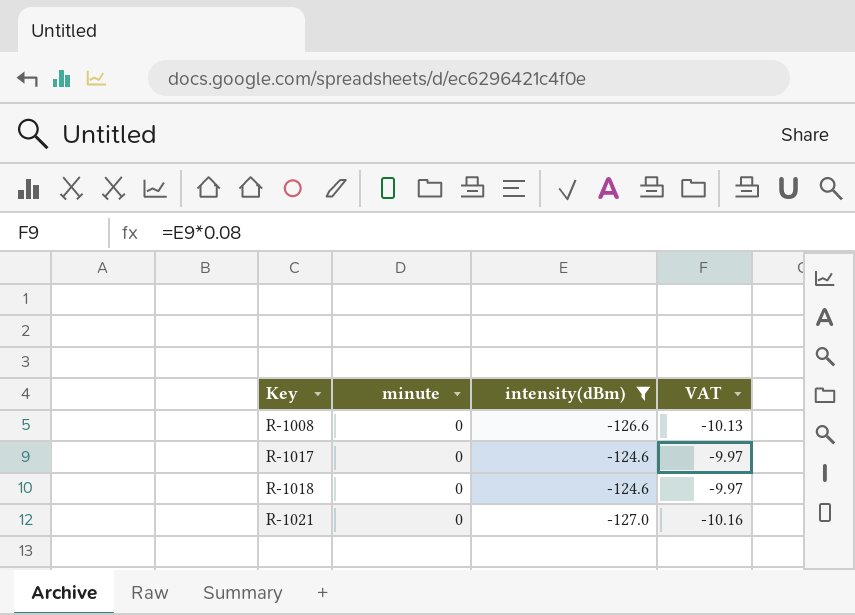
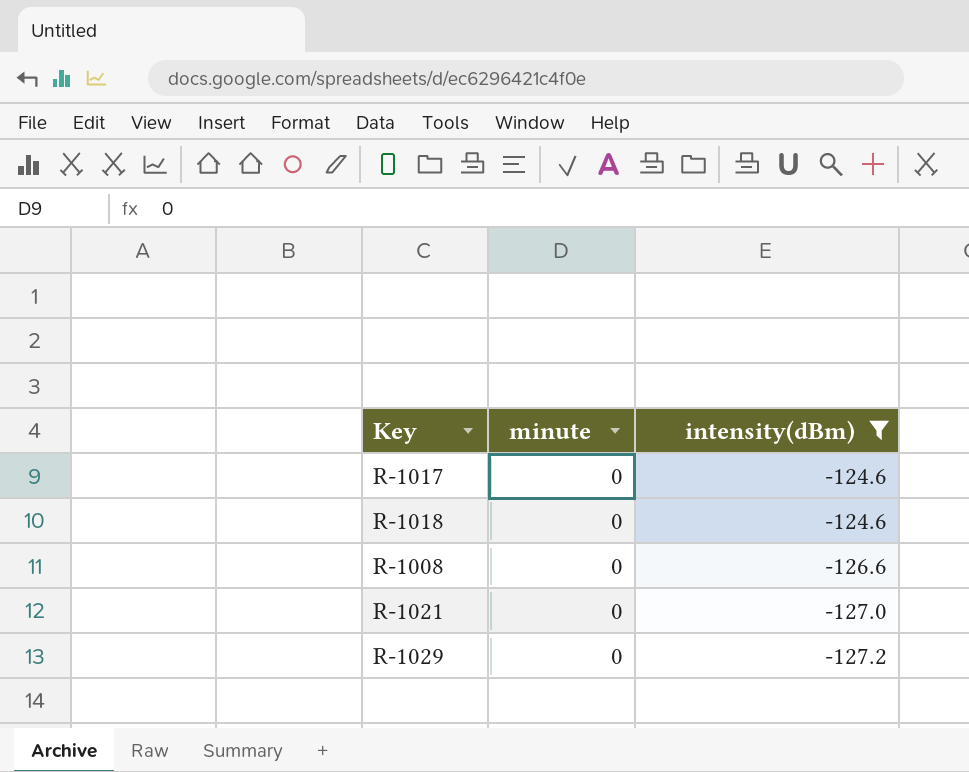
row order: Key ascending -> intensity(dBm) descending
column VAT | formula: [intensity(dBm)] * 0.08 -> none
row R-1029: none -> 0 | -127.2

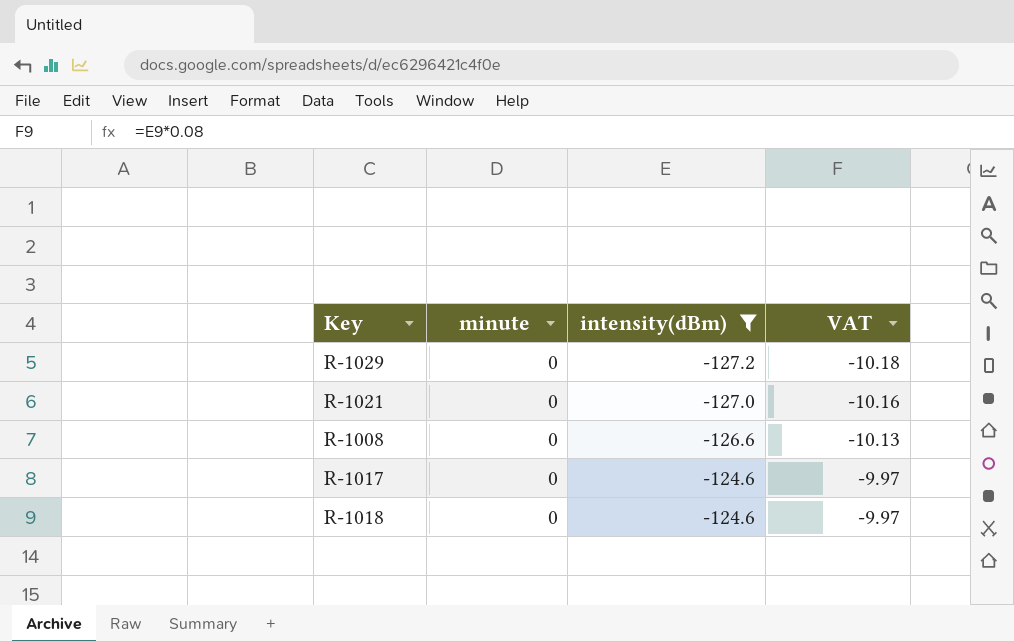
row order: intensity(dBm) descending -> intensity(dBm) ascending
column VAT | formula: none -> [intensity(dBm)] * 0.08

